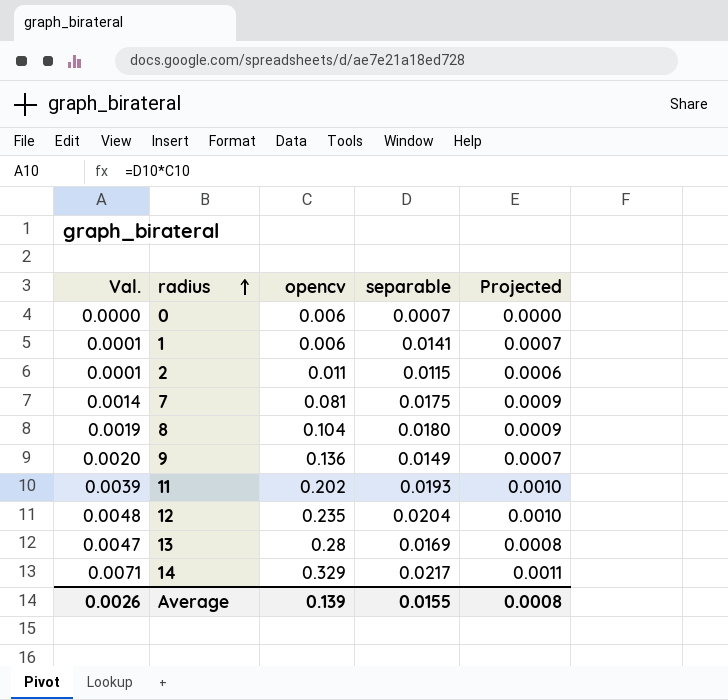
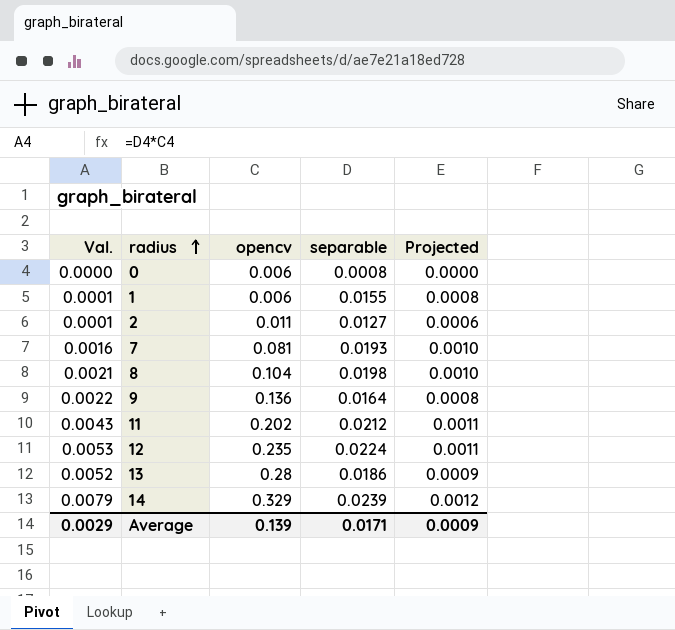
0 | separable: 0.0007 -> 0.0008
1 | separable: 0.0141 -> 0.0155
1 | Projected: 0.0007 -> 0.0008
2 | separable: 0.0115 -> 0.0127
7 | Val.: 0.0014 -> 0.0016
7 | separable: 0.0175 -> 0.0193
7 | Projected: 0.0009 -> 0.0010
8 | Val.: 0.0019 -> 0.0021
8 | separable: 0.0180 -> 0.0198
8 | Projected: 0.0009 -> 0.0010
9 | Val.: 0.0020 -> 0.0022
9 | separable: 0.0149 -> 0.0164
9 | Projected: 0.0007 -> 0.0008
11 | Val.: 0.0039 -> 0.0043
11 | separable: 0.0193 -> 0.0212
11 | Projected: 0.0010 -> 0.0011
12 | Val.: 0.0048 -> 0.0053
12 | separable: 0.0204 -> 0.0224
12 | Projected: 0.0010 -> 0.0011
13 | Val.: 0.0047 -> 0.0052
13 | separable: 0.0169 -> 0.0186
13 | Projected: 0.0008 -> 0.0009
14 | Val.: 0.0071 -> 0.0079
14 | separable: 0.0217 -> 0.0239
14 | Projected: 0.0011 -> 0.0012
Average | Val.: 0.0026 -> 0.0029
Average | separable: 0.0155 -> 0.0171
Average | Projected: 0.0008 -> 0.0009

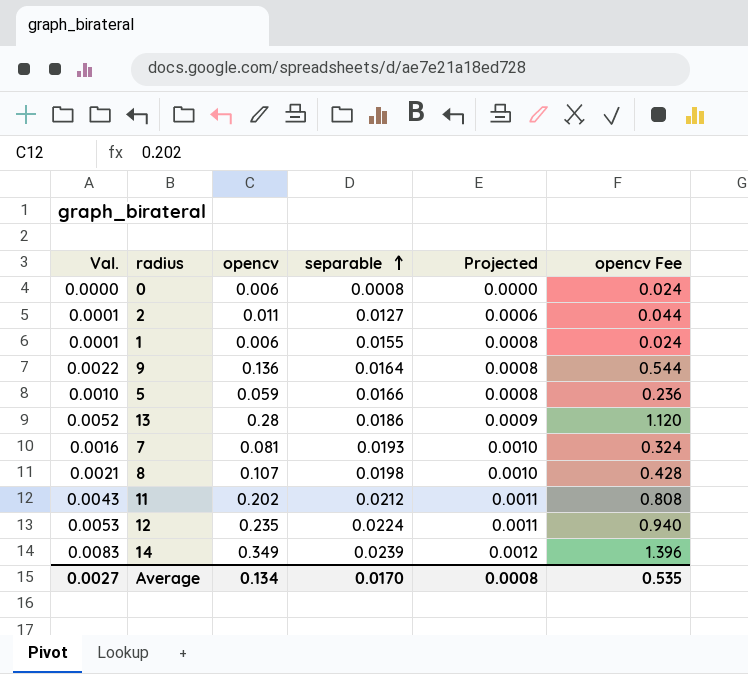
row order: radius ascending -> separable ascending
column opencv Fee | formula: none -> [opencv] * 4
row 5: none -> 0.0010 | 0.059 | 0.0166 | 0.0008 | 0.236
8 | opencv: 0.104 -> 0.107
14 | Val.: 0.0079 -> 0.0083
14 | opencv: 0.329 -> 0.349
Average | Val.: 0.0029 -> 0.0027
Average | opencv: 0.139 -> 0.134
Average | separable: 0.0171 -> 0.0170
Average | Projected: 0.0009 -> 0.0008

